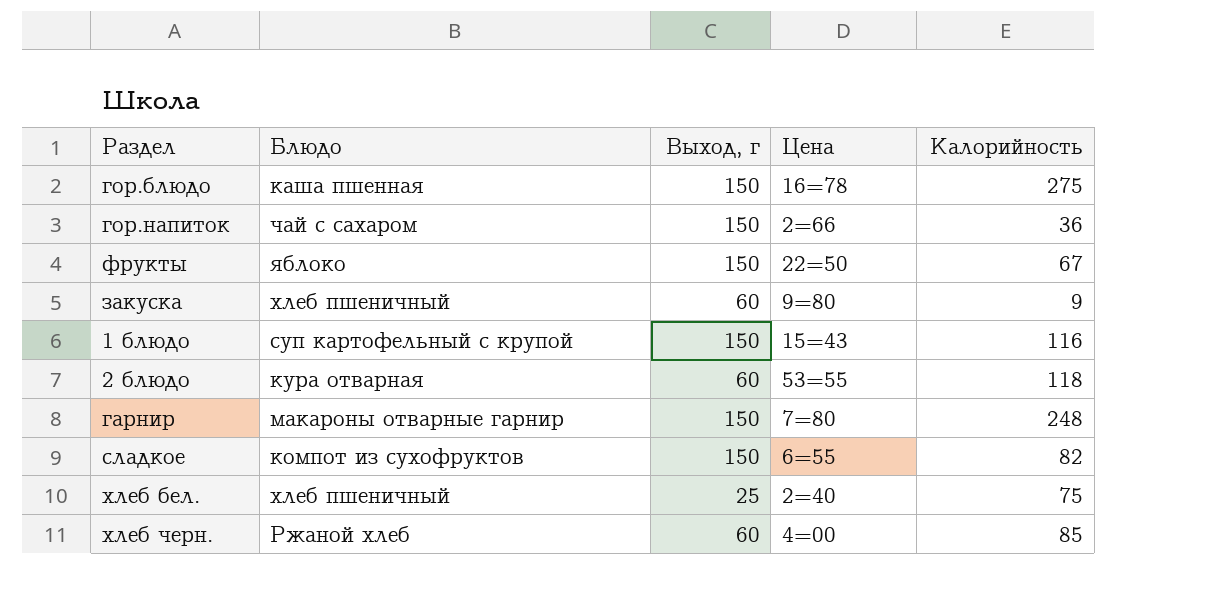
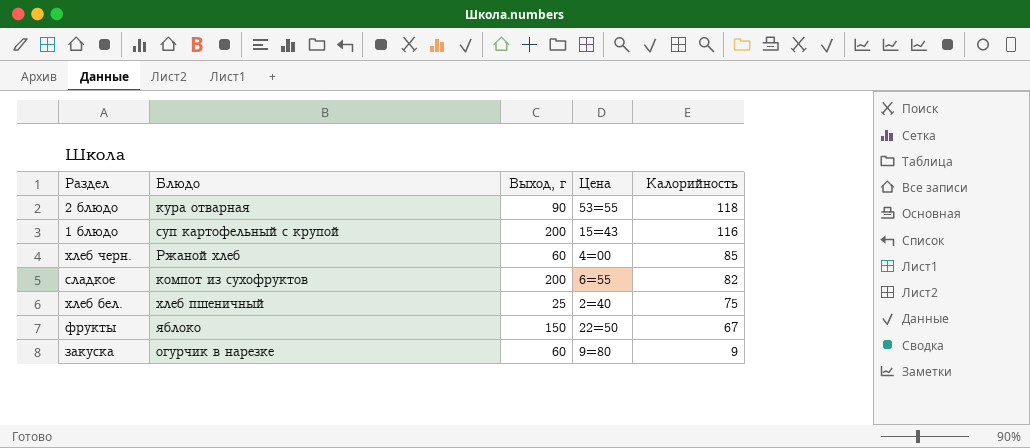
row order: none -> Калорийность descending
row гор.блюдо: каша пшенная | 150 | 16=78 | 275 -> none
row гор.напиток: чай с сахаром | 150 | 2=66 | 36 -> none
row гарнир: макароны отварные гарнир | 150 | 7=80 | 248 -> none
2 блюдо | Выход, г: 60 -> 90
1 блюдо | Выход, г: 150 -> 200
сладкое | Выход, г: 150 -> 200
закуска | Блюдо: хлеб пшеничный -> огурчик в нарезке

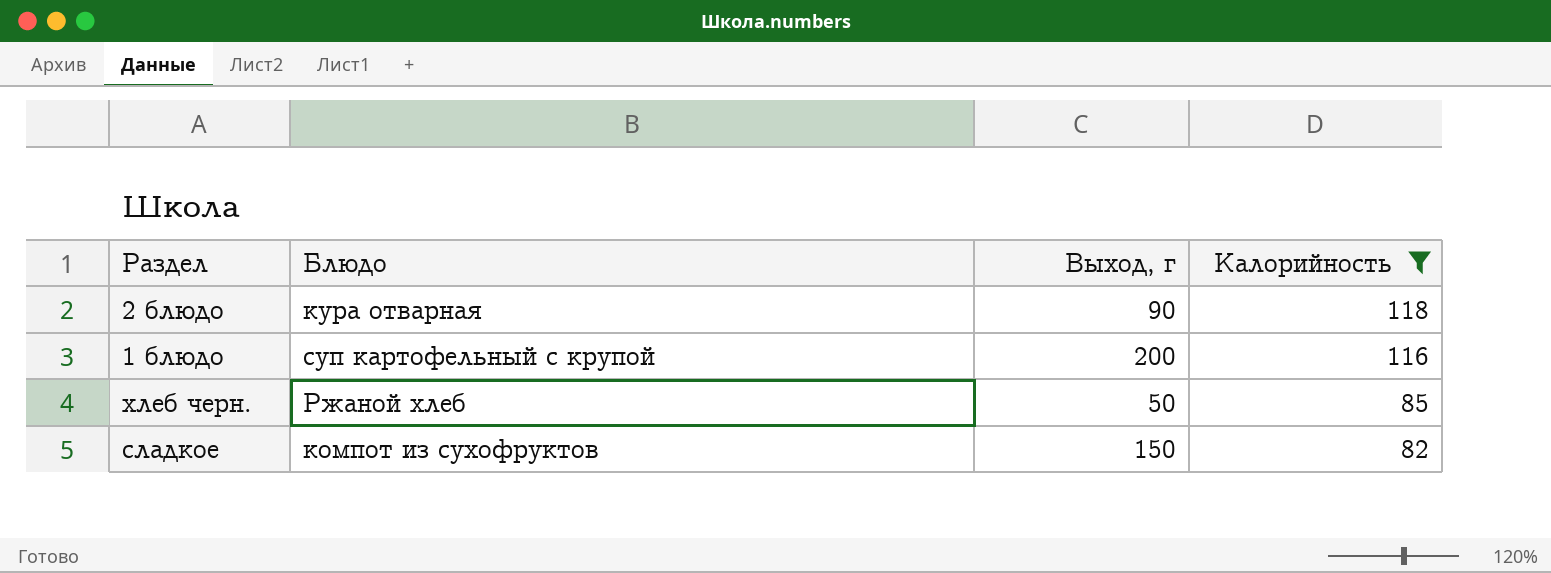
filter: none -> Калорийность >= 82
column Цена | position: 4 -> none
хлеб черн. | Выход, г: 60 -> 50
сладкое | Выход, г: 200 -> 150

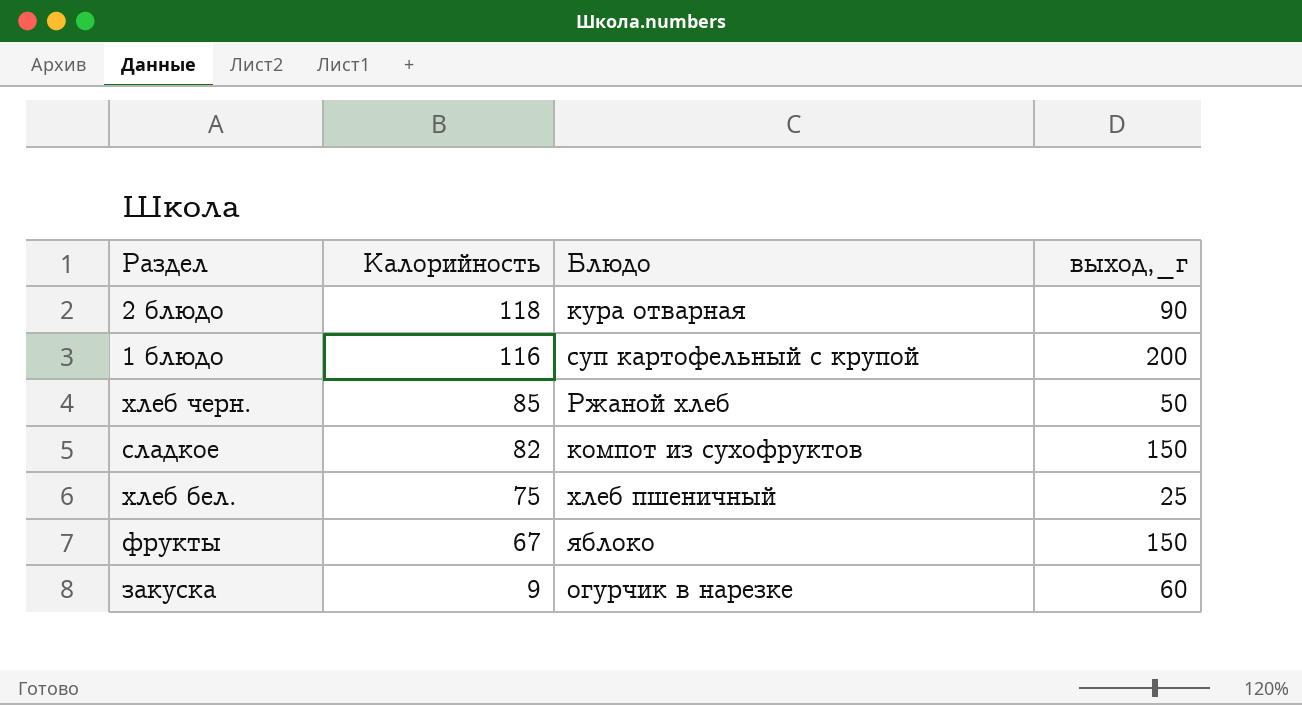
filter: Калорийность >= 82 -> none
column Калорийность | position: 4 -> 2
column name: Выход, г -> выход,_г

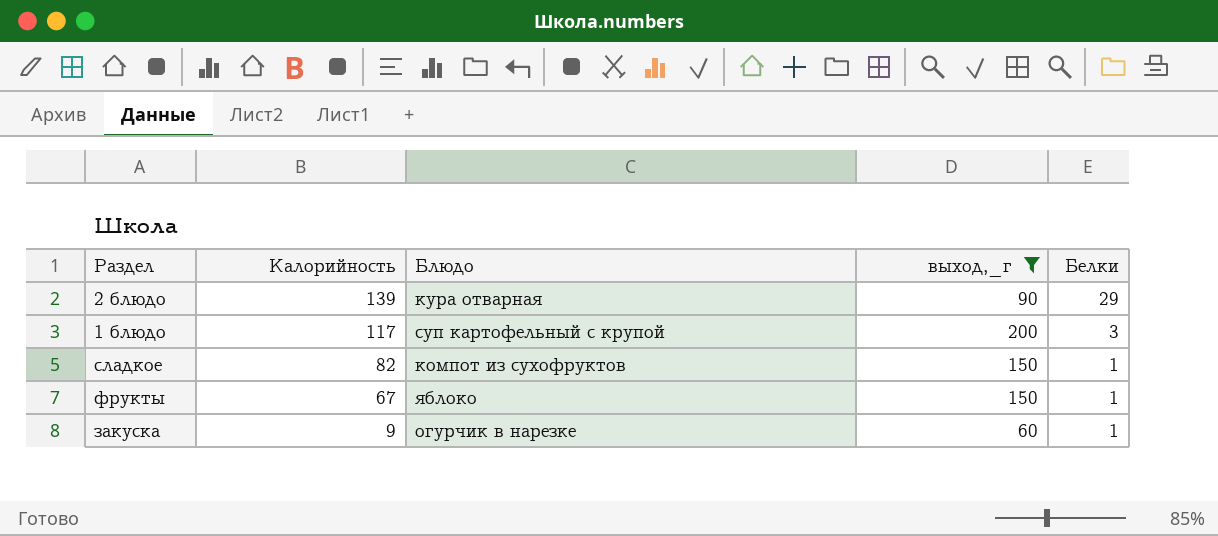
filter: none -> выход,_г >= 60
column Белки | position: none -> 5
2 блюдо | Калорийность: 118 -> 139
1 блюдо | Калорийность: 116 -> 117

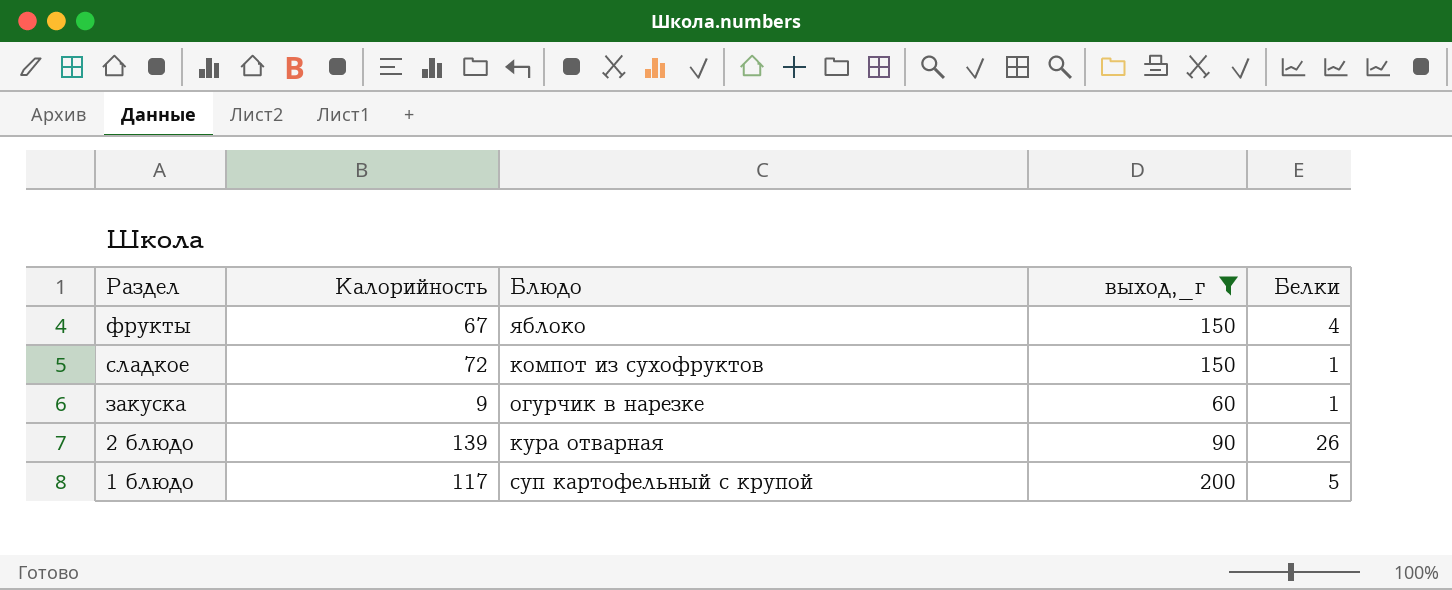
row order: Калорийность descending -> Раздел descending
фрукты | Белки: 1 -> 4
сладкое | Калорийность: 82 -> 72
2 блюдо | Белки: 29 -> 26
1 блюдо | Белки: 3 -> 5

